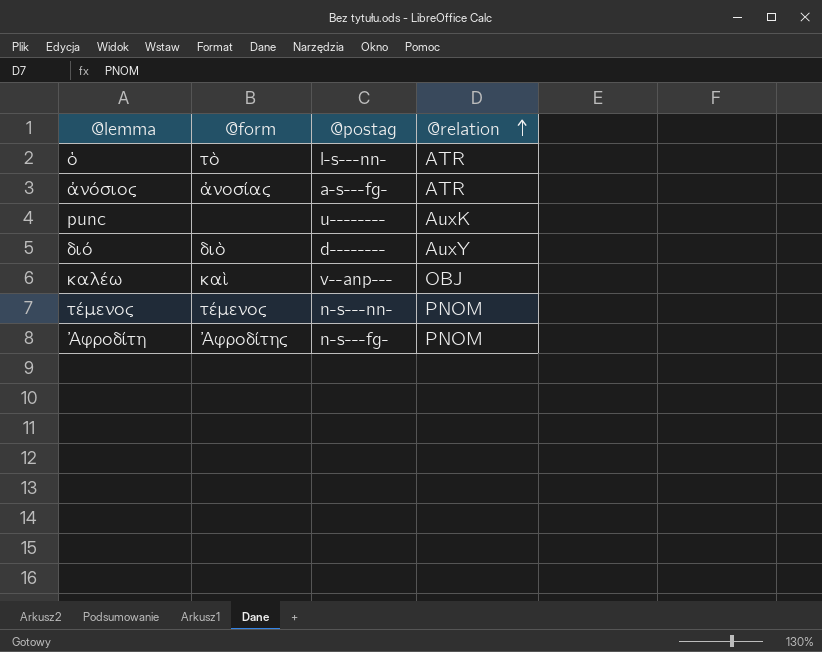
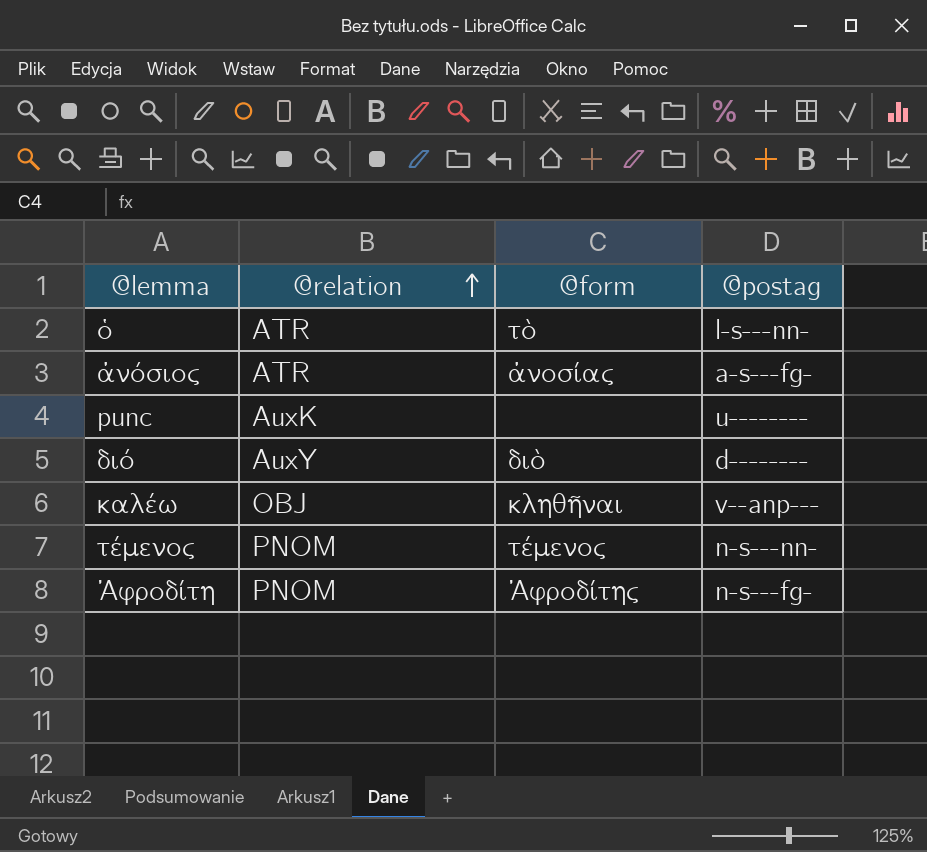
column @relation | position: 4 -> 2
καλέω | @form: καὶ -> κληθῆναι

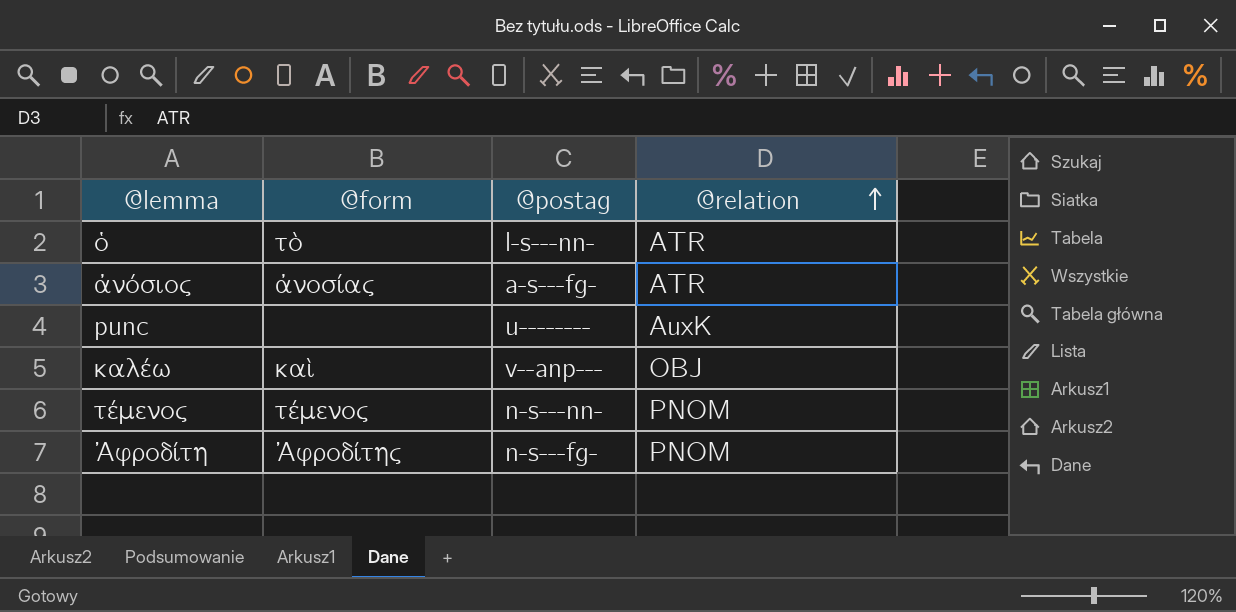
column @relation | position: 2 -> 4
row διό: AuxY | διὸ | d-------- -> none
καλέω | @form: κληθῆναι -> καὶ

